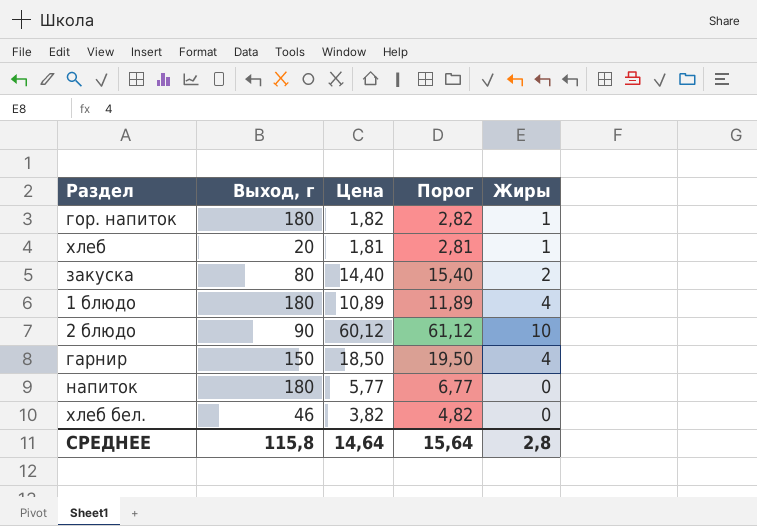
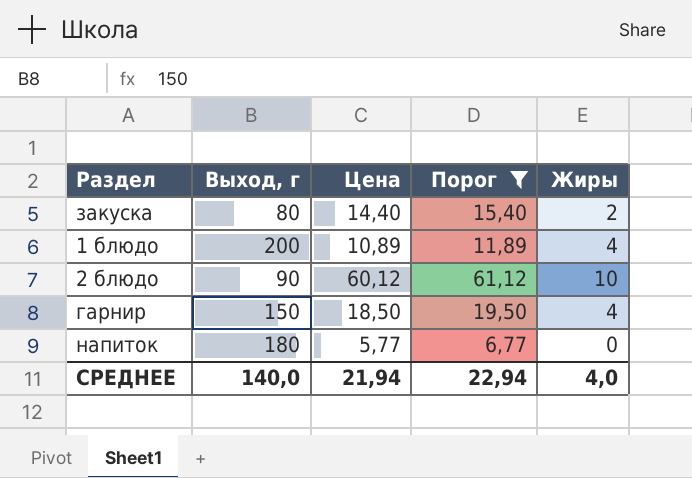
filter: none -> Порог >= 6,77
1 блюдо | Выход, г: 180 -> 200
СРЕДНЕЕ | Выход, г: 115,8 -> 140,0
СРЕДНЕЕ | Цена: 14,64 -> 21,94
СРЕДНЕЕ | Порог: 15,64 -> 22,94
СРЕДНЕЕ | Жиры: 2,8 -> 4,0

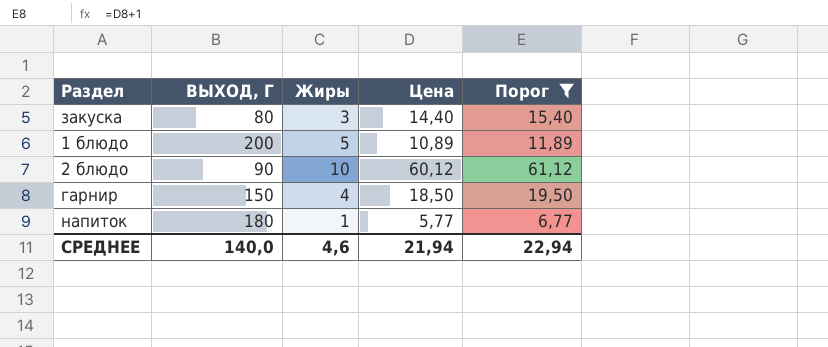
column name: Выход, г -> ВЫХОД, Г
column Жиры | position: 5 -> 3
закуска | Жиры: 2 -> 3
1 блюдо | Жиры: 4 -> 5
напиток | Жиры: 0 -> 1
СРЕДНЕЕ | Жиры: 4,0 -> 4,6

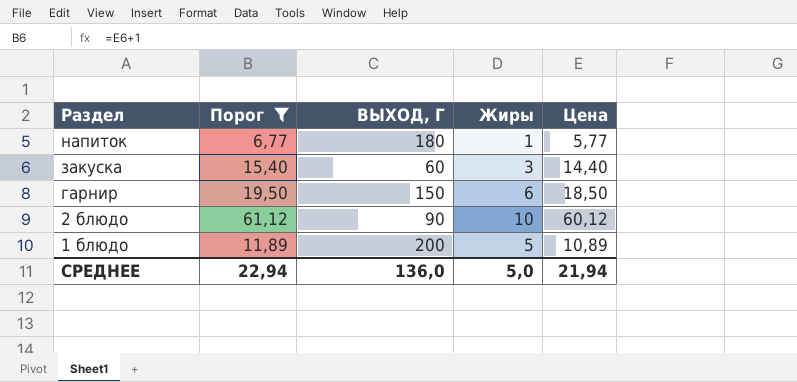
row order: none -> Раздел descending
column Порог | position: 5 -> 2
закуска | ВЫХОД, Г: 80 -> 60
гарнир | Жиры: 4 -> 6
СРЕДНЕЕ | ВЫХОД, Г: 140,0 -> 136,0
СРЕДНЕЕ | Жиры: 4,6 -> 5,0

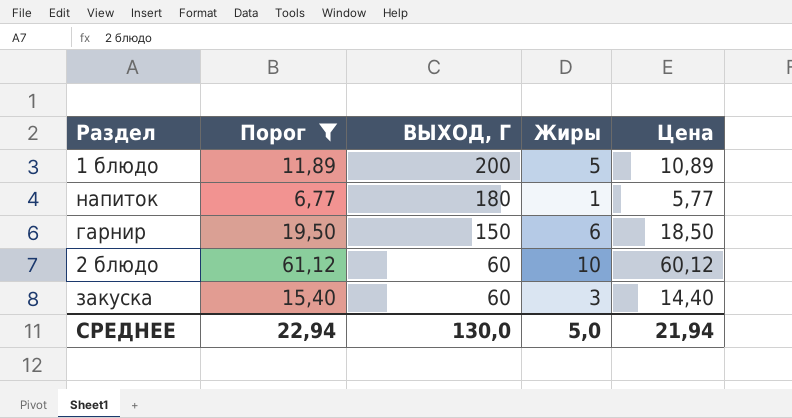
row order: Раздел descending -> ВЫХОД, Г descending
2 блюдо | ВЫХОД, Г: 90 -> 60
СРЕДНЕЕ | ВЫХОД, Г: 136,0 -> 130,0

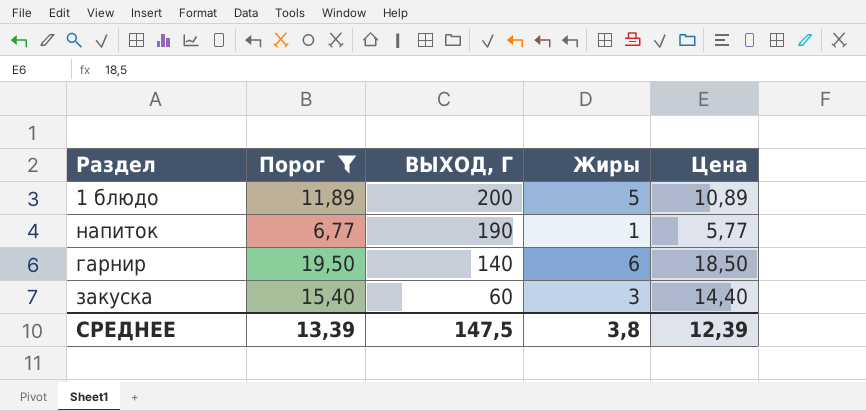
row 2 блюдо: 61,12 | 60 | 10 | 60,12 -> none
напиток | ВЫХОД, Г: 180 -> 190
гарнир | ВЫХОД, Г: 150 -> 140
СРЕДНЕЕ | Порог: 22,94 -> 13,39
СРЕДНЕЕ | ВЫХОД, Г: 130,0 -> 147,5
СРЕДНЕЕ | Жиры: 5,0 -> 3,8
СРЕДНЕЕ | Цена: 21,94 -> 12,39

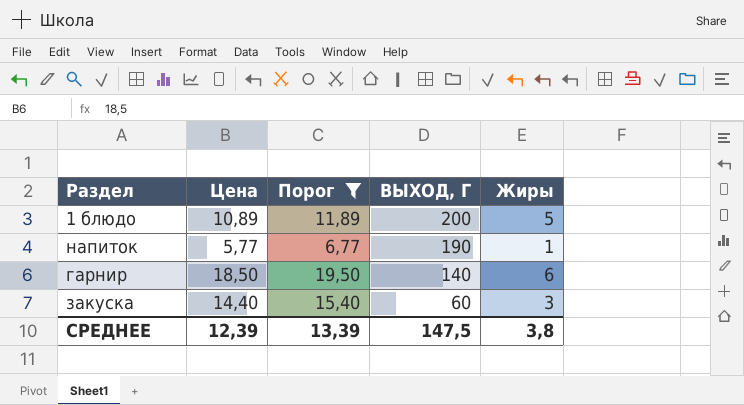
column Цена | position: 5 -> 2

